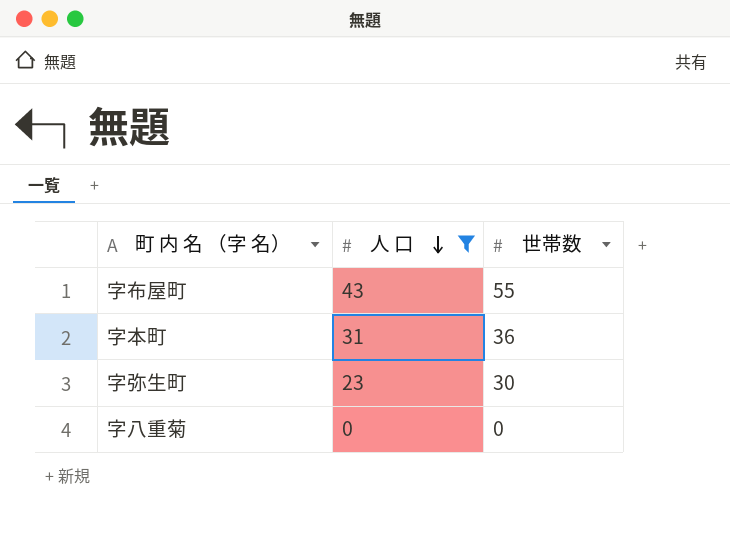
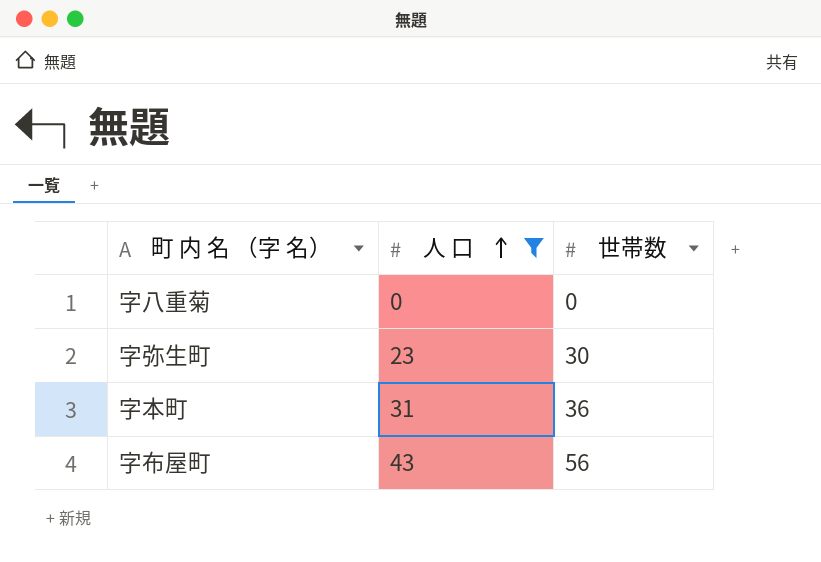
row order: 人 口 descending -> 人 口 ascending
字布屋町 | 世帯数: 55 -> 56

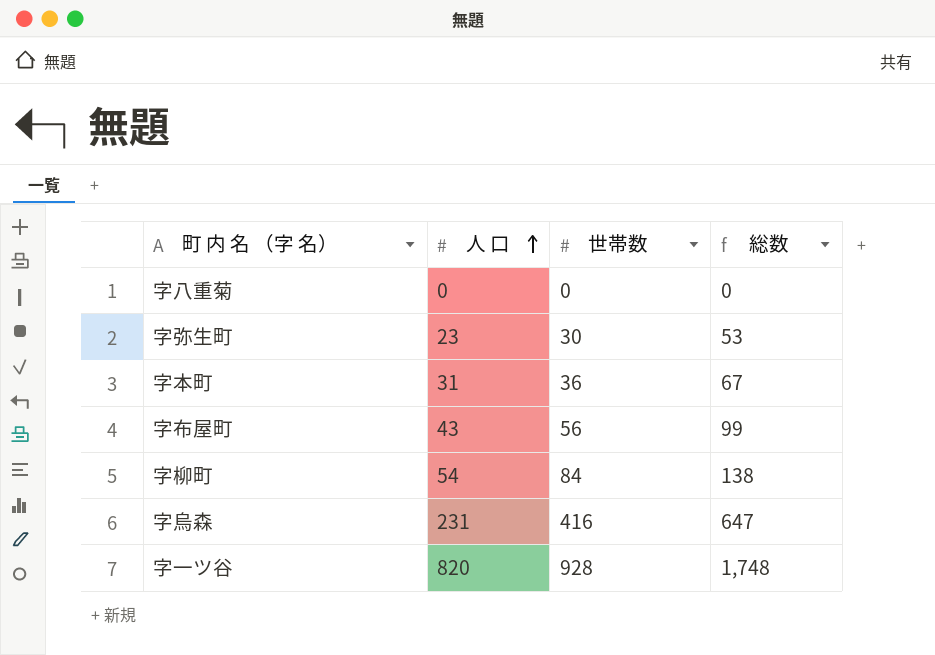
filter: 人 口 <= 43 -> none
column 総数 | formula: none -> [人 口] + [世帯数]

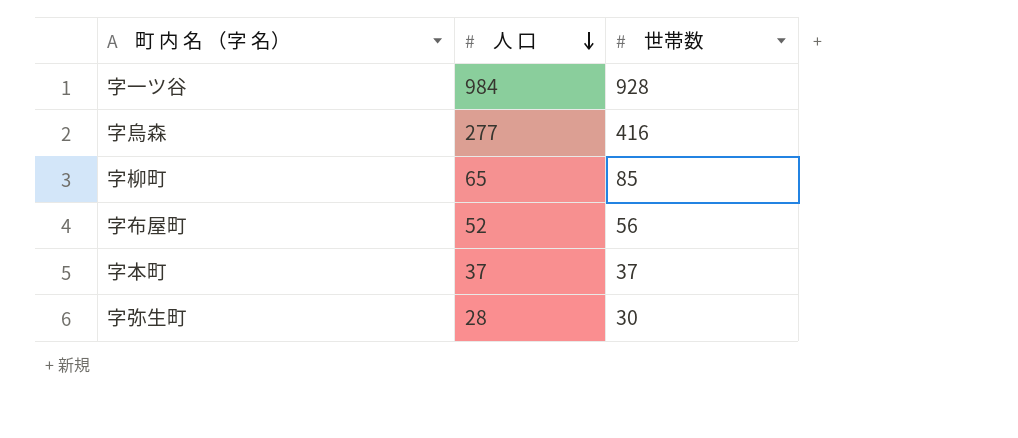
row order: 人 口 ascending -> 人 口 descending
column 総数 | formula: [人 口] + [世帯数] -> none
row 字八重菊: 0 | 0 | 0 -> none
字一ツ谷 | 人 口: 820 -> 984
字烏森 | 人 口: 231 -> 277
字柳町 | 人 口: 54 -> 65
字柳町 | 世帯数: 84 -> 85
字布屋町 | 人 口: 43 -> 52
字本町 | 人 口: 31 -> 37
字本町 | 世帯数: 36 -> 37
字弥生町 | 人 口: 23 -> 28

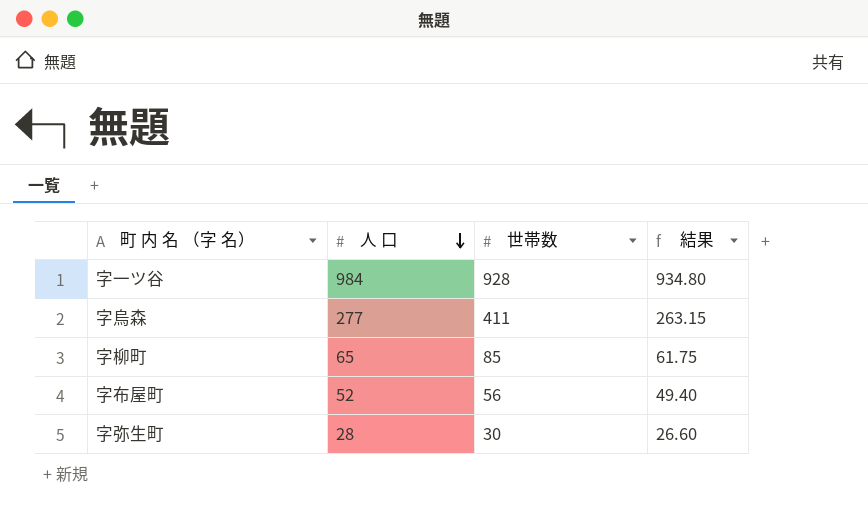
column 結果 | formula: none -> [人 口] * 0.95
row 字本町: 37 | 37 -> none
字烏森 | 世帯数: 416 -> 411

